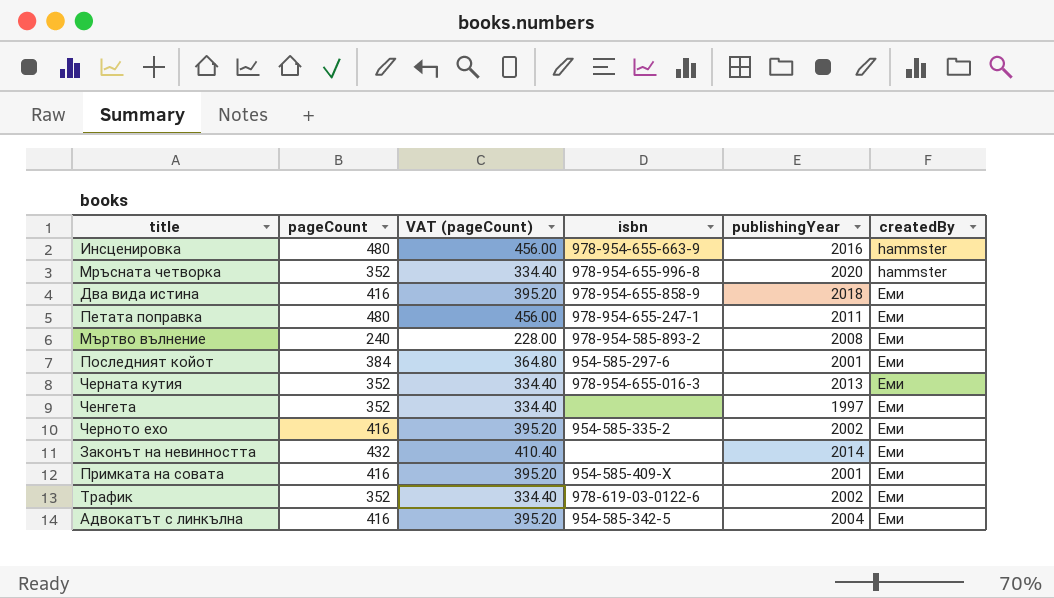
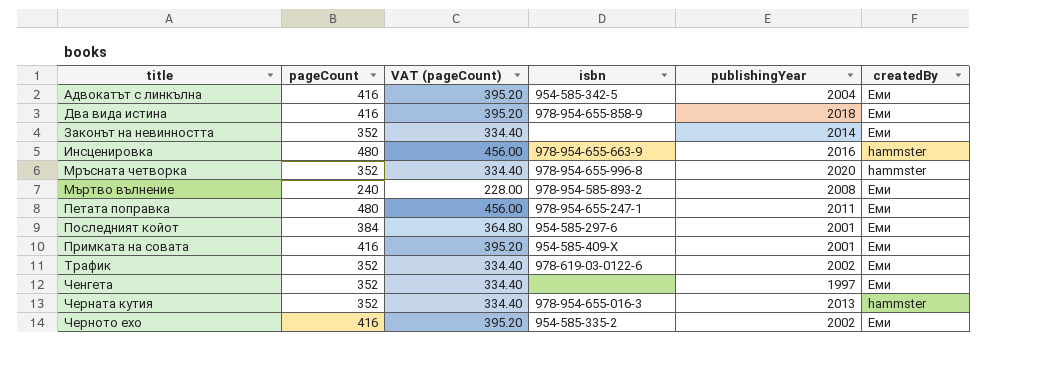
row order: createdBy ascending -> title ascending
Законът на невинността | pageCount: 432 -> 352
Законът на невинността | VAT (pageCount): 410.40 -> 334.40
Черната кутия | createdBy: Еми -> hammster

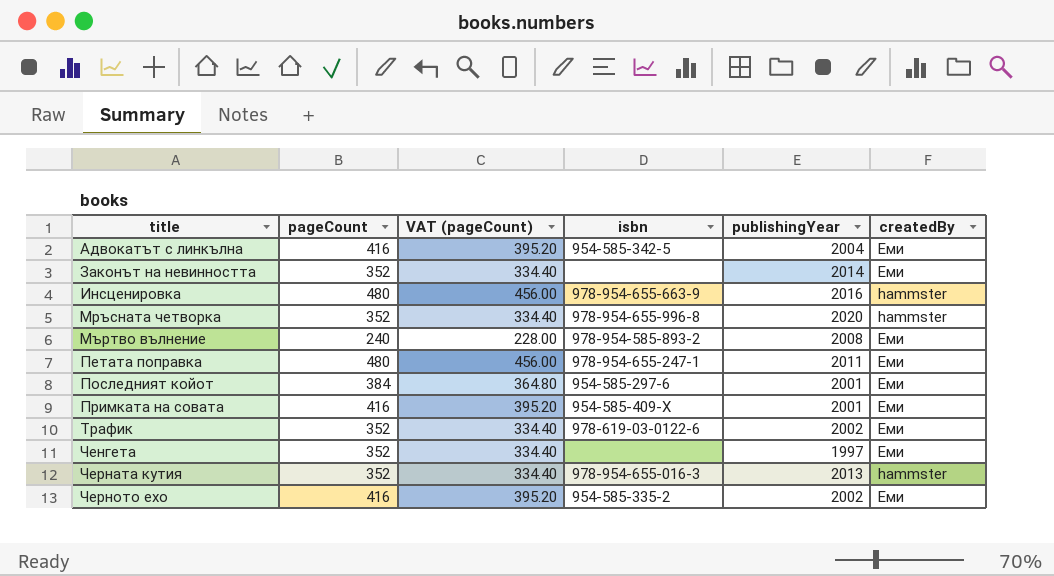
row Два вида истина: 416 | 395.20 | 978-954-655-858-9 | 2018 | Еми -> none

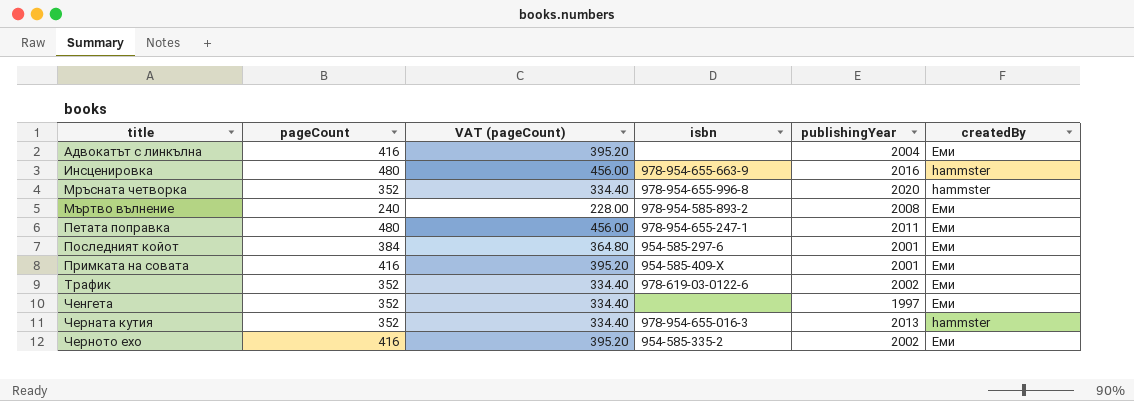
row Законът на невинността: 352 | 334.40 | none | 2014 | Еми -> none
Адвокатът с линкълна | isbn: 954-585-342-5 -> none

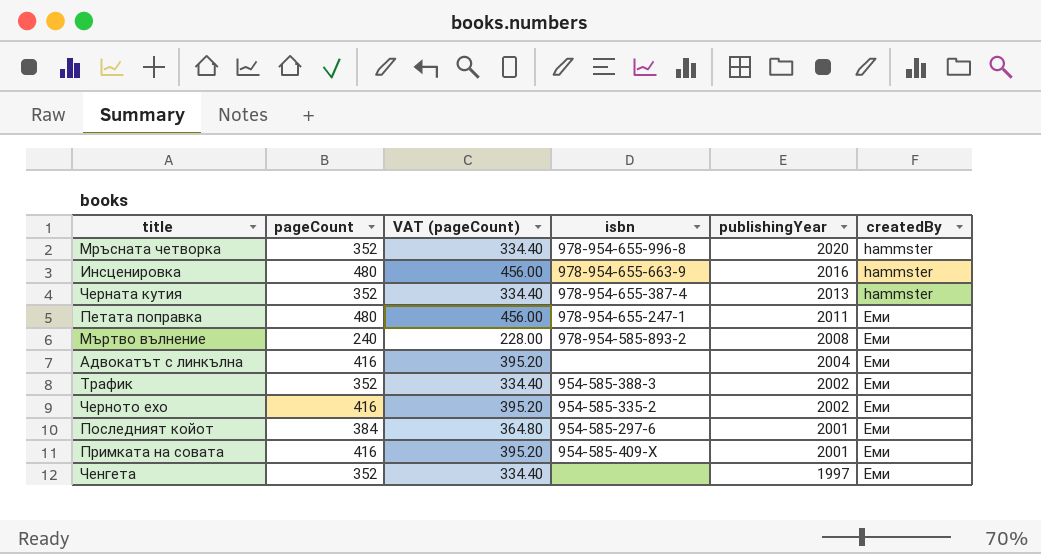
row order: title ascending -> publishingYear descending
Черната кутия | isbn: 978-954-655-016-3 -> 978-954-655-387-4
Трафик | isbn: 978-619-03-0122-6 -> 954-585-388-3

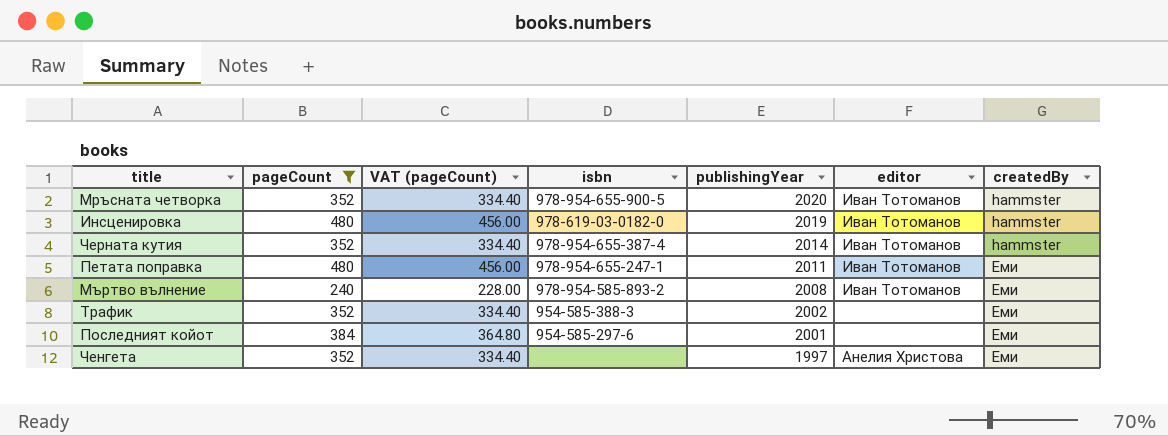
filter: none -> pageCount != 416
column editor | position: none -> 6
Мръсната четворка | isbn: 978-954-655-996-8 -> 978-954-655-900-5
Инсценировка | isbn: 978-954-655-663-9 -> 978-619-03-0182-0
Инсценировка | publishingYear: 2016 -> 2019
Черната кутия | publishingYear: 2013 -> 2014

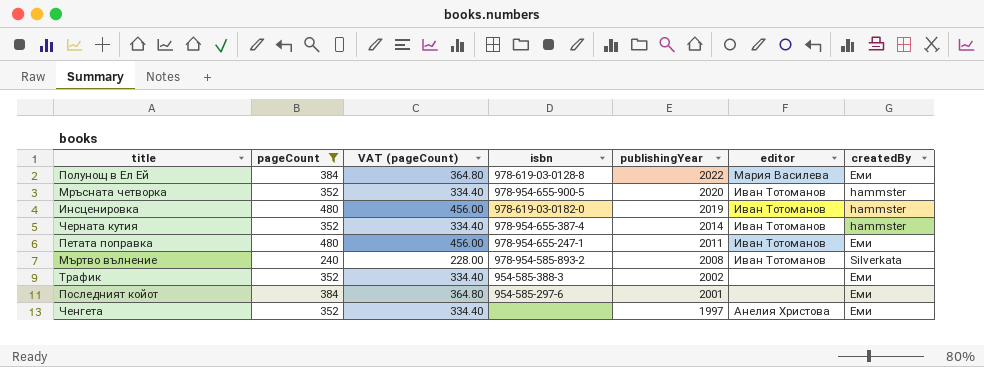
row Полунощ в Ел Ей: none -> 384 | 364.80 | 978-619-03-0128-8 | 2022 | Мария Василева | Еми
Мъртво вълнение | createdBy: Еми -> Silverkata

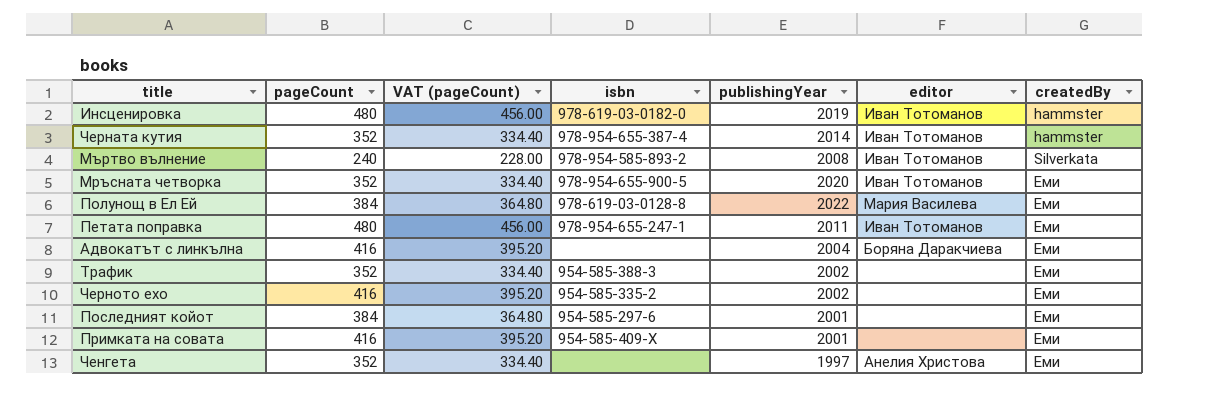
filter: pageCount != 416 -> none
row order: publishingYear descending -> createdBy ascending
Мръсната четворка | createdBy: hammster -> Еми

